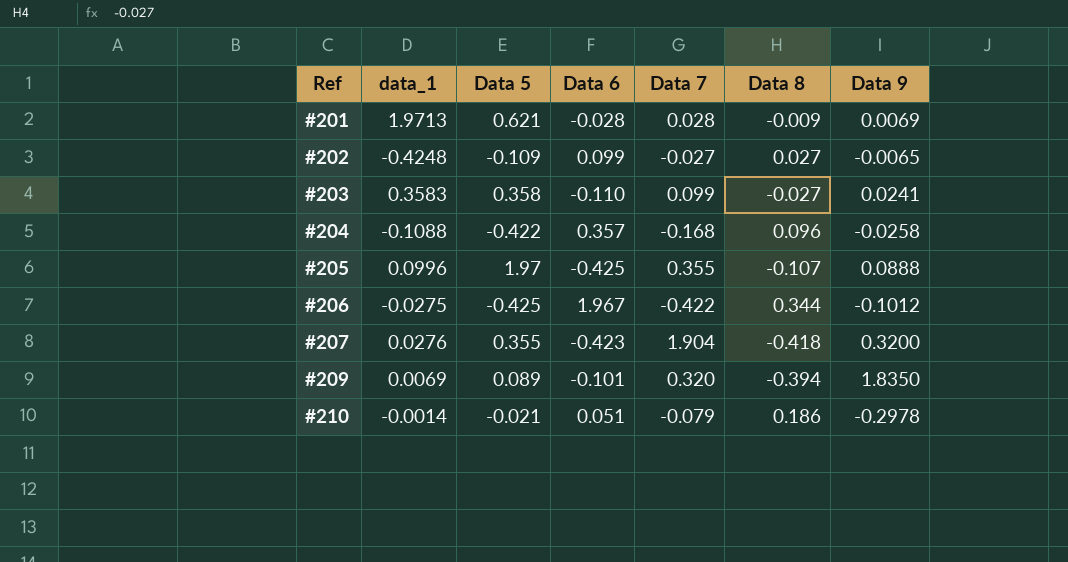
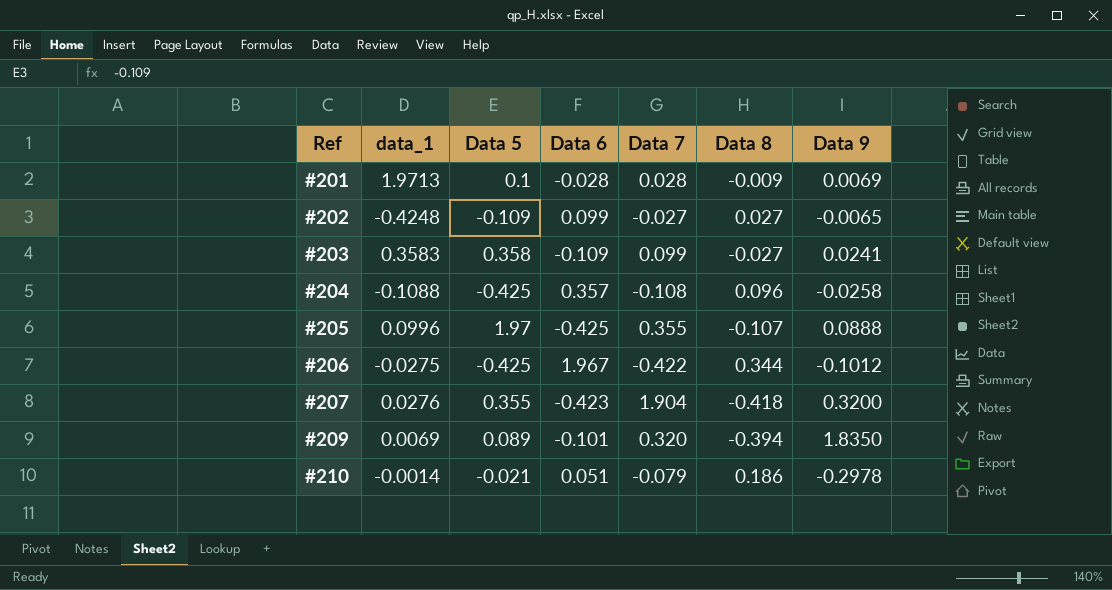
#201 | Data 5: 0.621 -> 0.1
#203 | Data 6: -0.110 -> -0.109
#204 | Data 5: -0.422 -> -0.425
#204 | Data 7: -0.168 -> -0.108

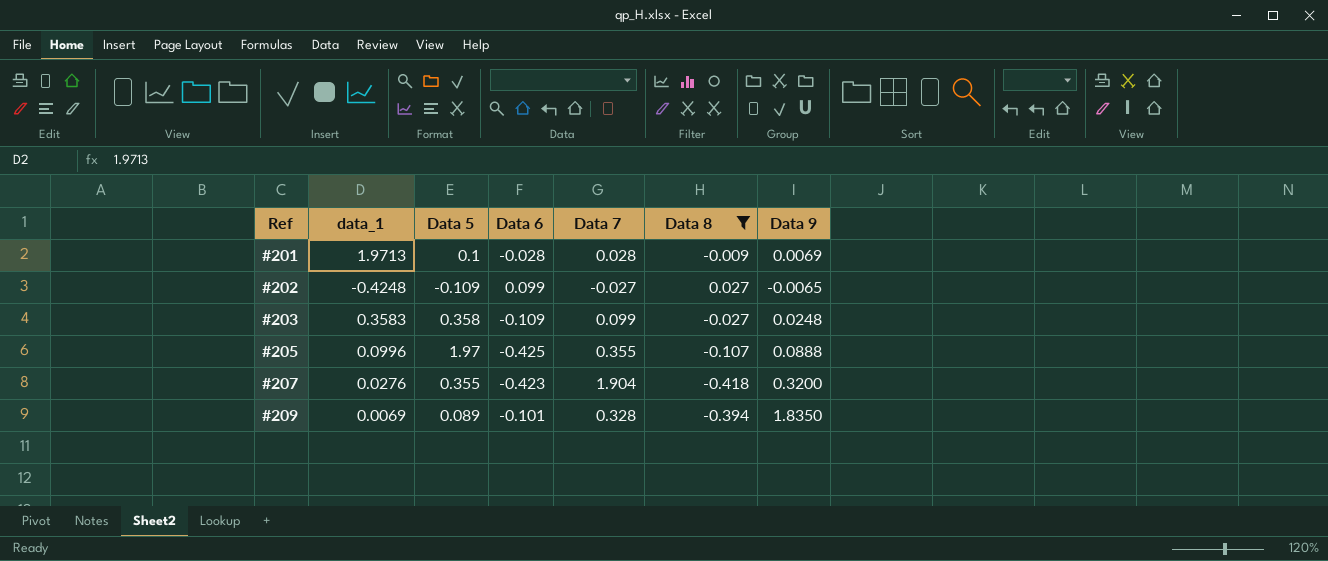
filter: none -> Data 8 <= 0.027
#203 | Data 9: 0.0241 -> 0.0248
#209 | Data 7: 0.320 -> 0.328

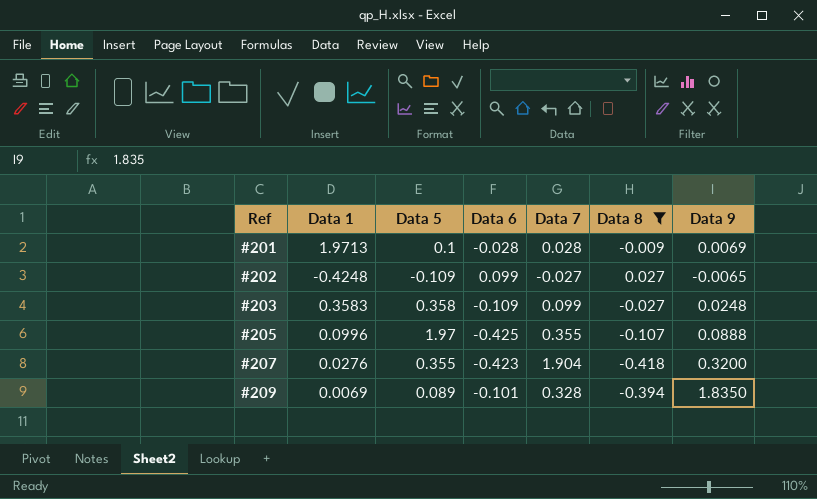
column name: data_1 -> Data 1

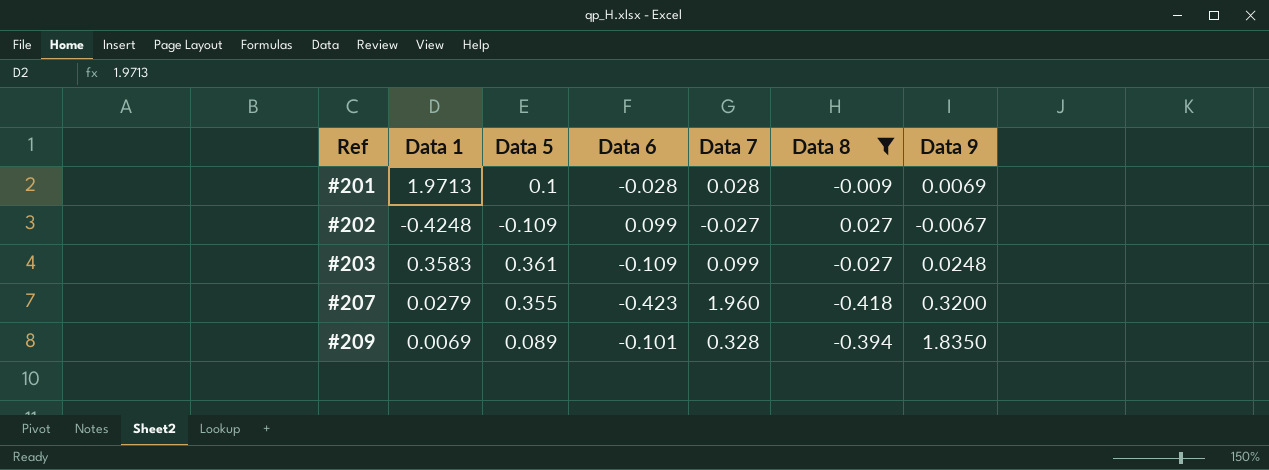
row #205: 0.0996 | 1.97 | -0.425 | 0.355 | -0.107 | 0.0888 -> none
#202 | Data 9: -0.0065 -> -0.0067
#203 | Data 5: 0.358 -> 0.361
#207 | Data 1: 0.0276 -> 0.0279
#207 | Data 7: 1.904 -> 1.960

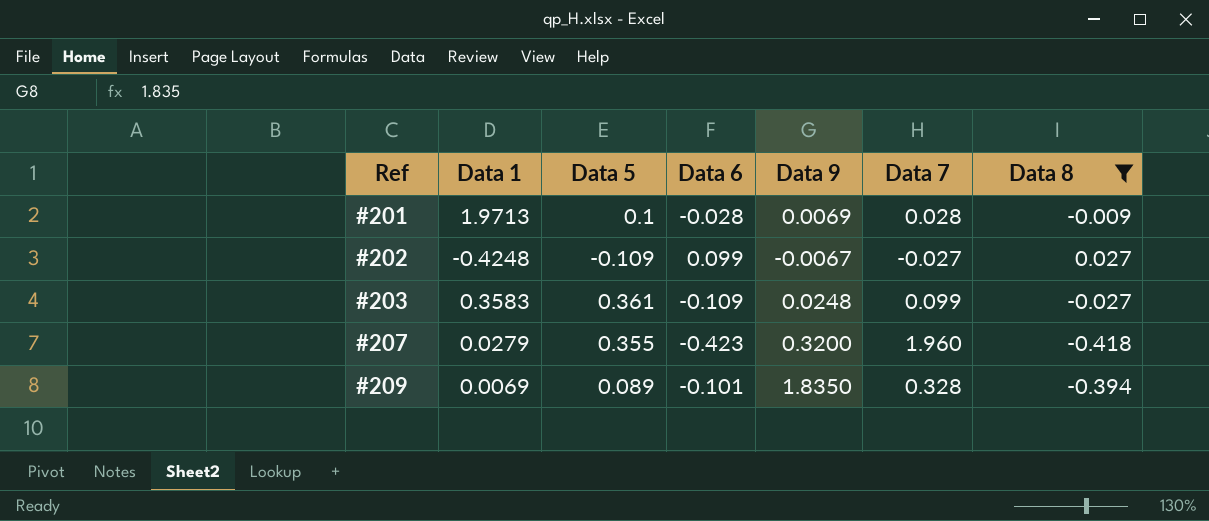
column Data 9 | position: 7 -> 5

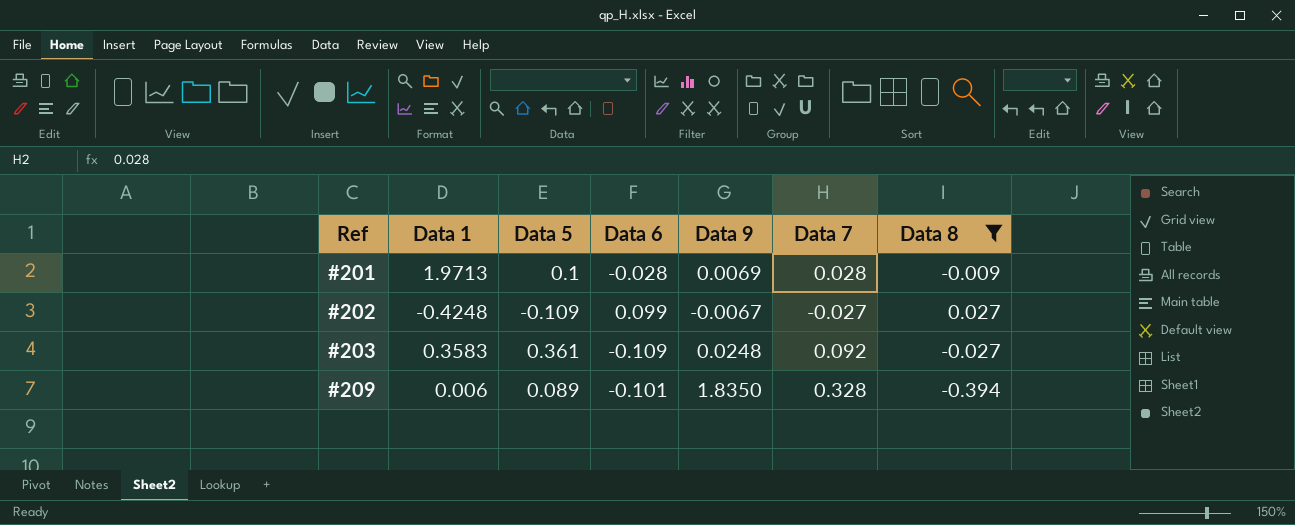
row #207: 0.0279 | 0.355 | -0.423 | 0.3200 | 1.960 | -0.418 -> none
#203 | Data 7: 0.099 -> 0.092
#209 | Data 1: 0.0069 -> 0.006

